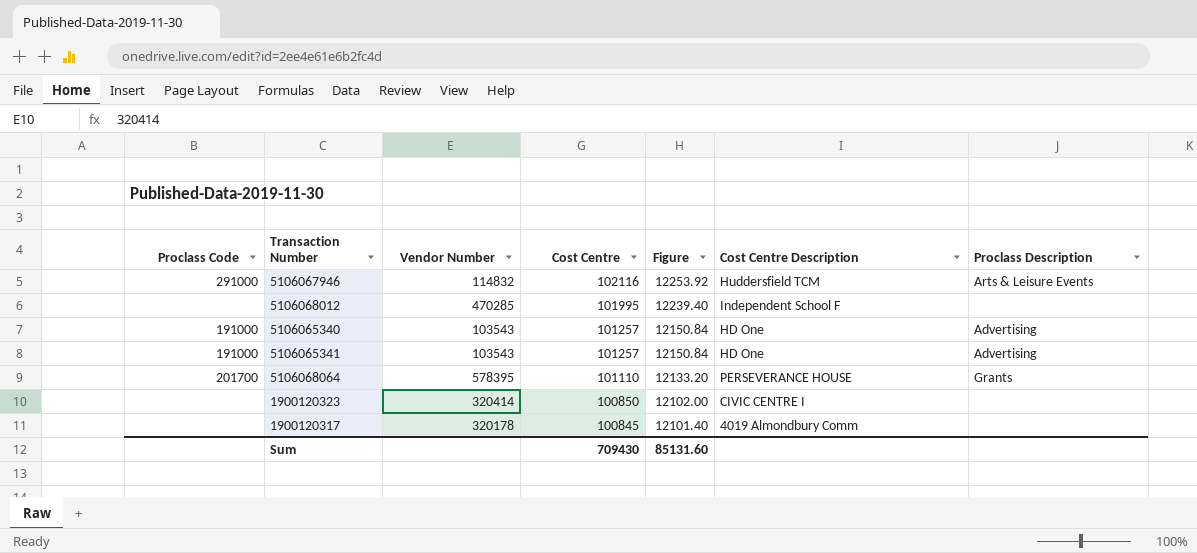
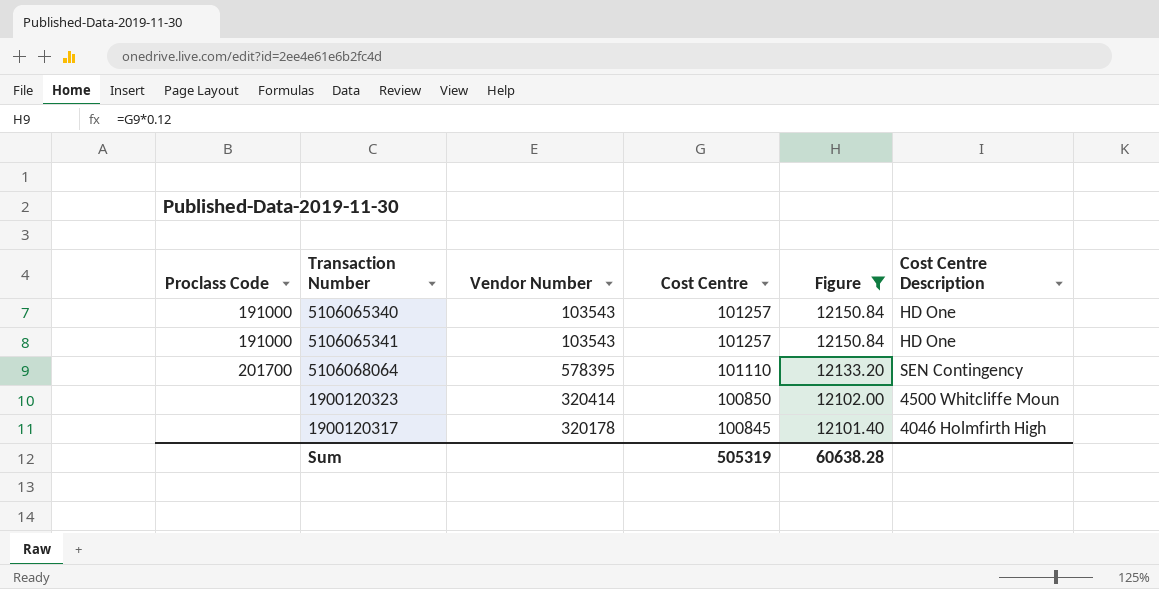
filter: none -> Figure <= 12150.84
column Proclass Description | position: 7 -> none
5106068064 | Cost Centre Description: PERSEVERANCE HOUSE -> SEN Contingency
1900120323 | Cost Centre Description: CIVIC CENTRE I -> 4500 Whitcliffe Moun
1900120317 | Cost Centre Description: 4019 Almondbury Comm -> 4046 Holmfirth High
Sum | Cost Centre: 709430 -> 505319
Sum | Figure: 85131.60 -> 60638.28

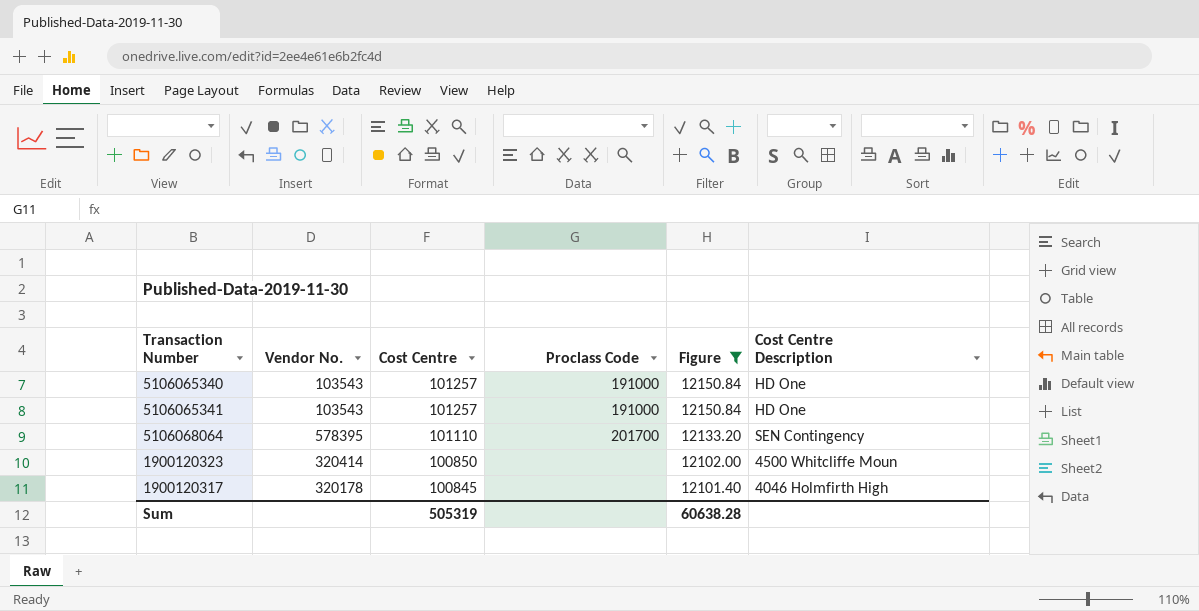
column name: Vendor Number -> Vendor No.
column Proclass Code | position: 1 -> 4

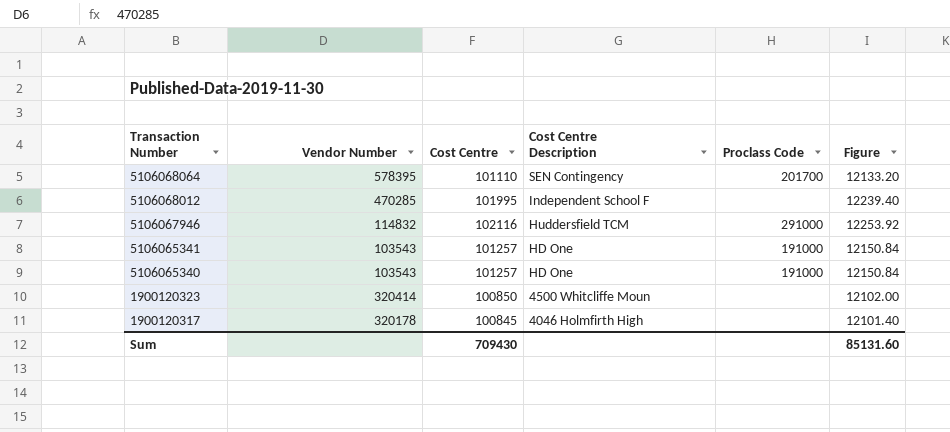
filter: Figure <= 12150.84 -> none
row order: Cost Centre descending -> Transaction Number descending
column name: Vendor No. -> Vendor Number
column Cost Centre Description | position: 6 -> 4
Sum | Cost Centre: 505319 -> 709430
Sum | Figure: 60638.28 -> 85131.60

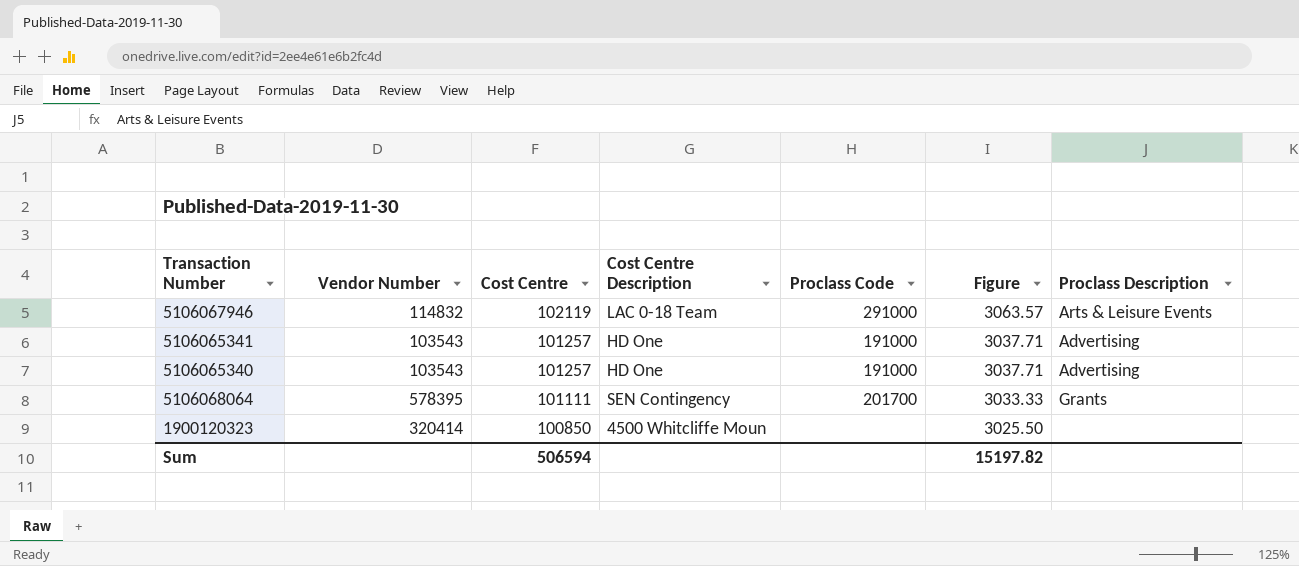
row order: Transaction Number descending -> Cost Centre descending
column Figure | formula: [Cost Centre] * 0.12 -> [Cost Centre] * 0.03
column Proclass Description | position: none -> 7
row 5106068012: 470285 | 101995 | Independent School F | none | 12239.40 -> none
row 1900120317: 320178 | 100845 | 4046 Holmfirth High | none | 12101.40 -> none
5106067946 | Cost Centre: 102116 -> 102119
5106067946 | Cost Centre Description: Huddersfield TCM -> LAC 0-18 Team
5106068064 | Cost Centre: 101110 -> 101111
Sum | Cost Centre: 709430 -> 506594
Sum | Figure: 85131.60 -> 15197.82

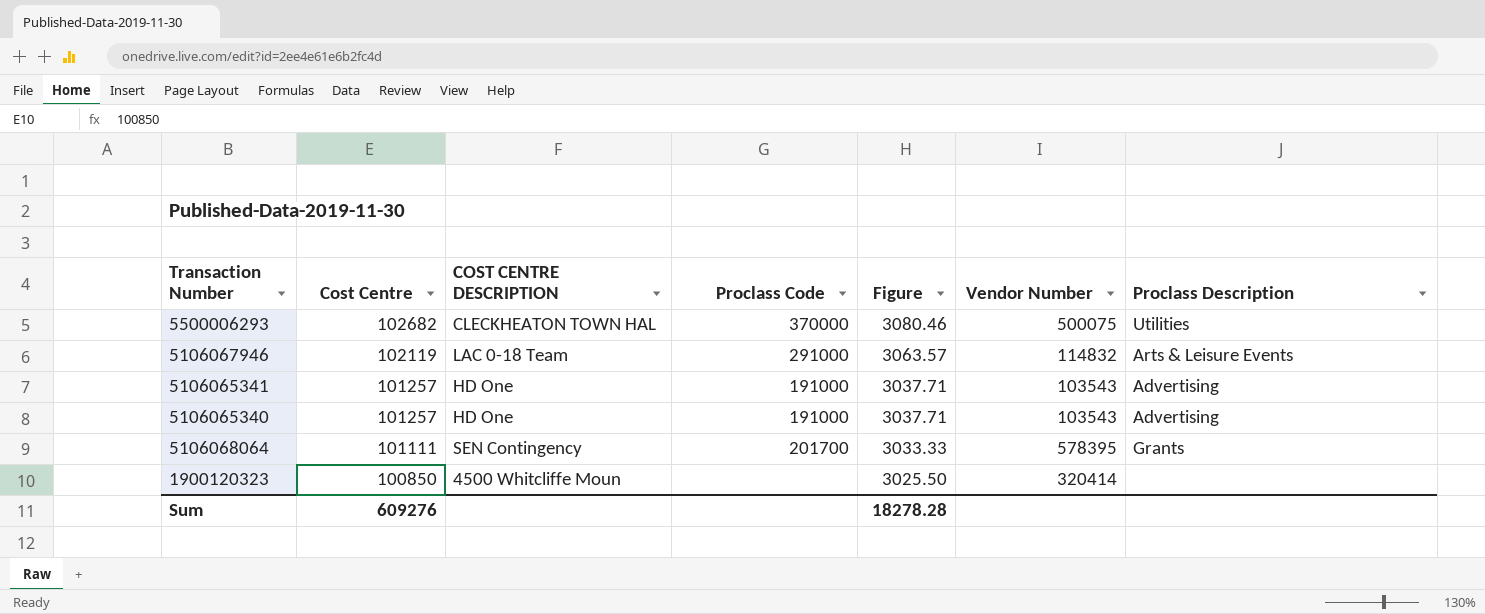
column name: Cost Centre Description -> COST CENTRE DESCRIPTION
column Vendor Number | position: 2 -> 6
row 5500006293: none -> 102682 | CLECKHEATON TOWN HAL | 370000 | 3080.46 | 500075 | Utilities
Sum | Cost Centre: 506594 -> 609276
Sum | Figure: 15197.82 -> 18278.28

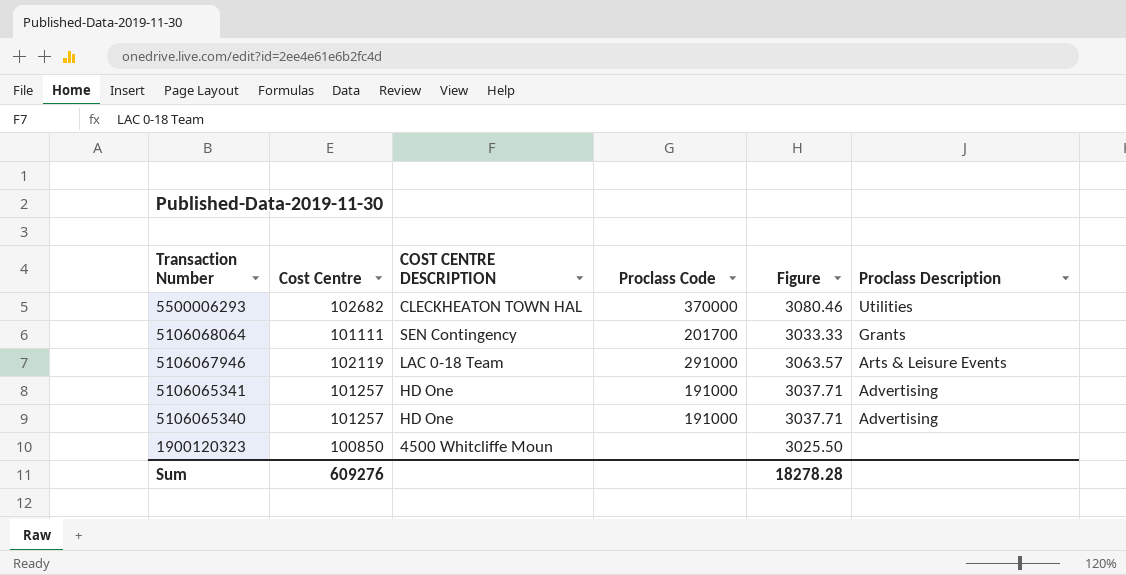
row order: Cost Centre descending -> Transaction Number descending
column Vendor Number | position: 6 -> none

